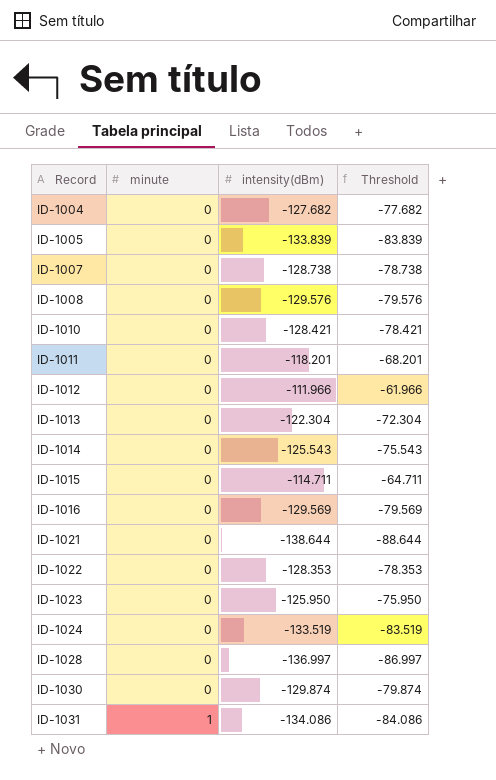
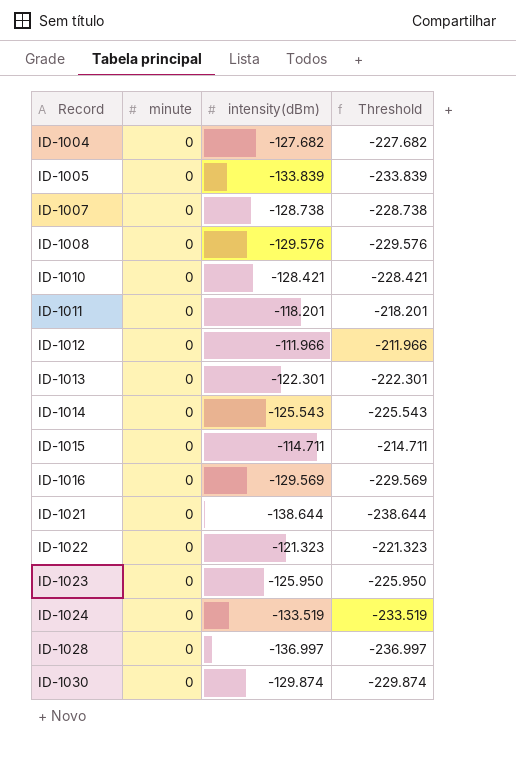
column Threshold | formula: [intensity(dBm)] + 50 -> [intensity(dBm)] - 100
row ID-1031: 1 | -134.086 | -84.086 -> none
ID-1013 | intensity(dBm): -122.304 -> -122.301
ID-1022 | intensity(dBm): -128.353 -> -121.323

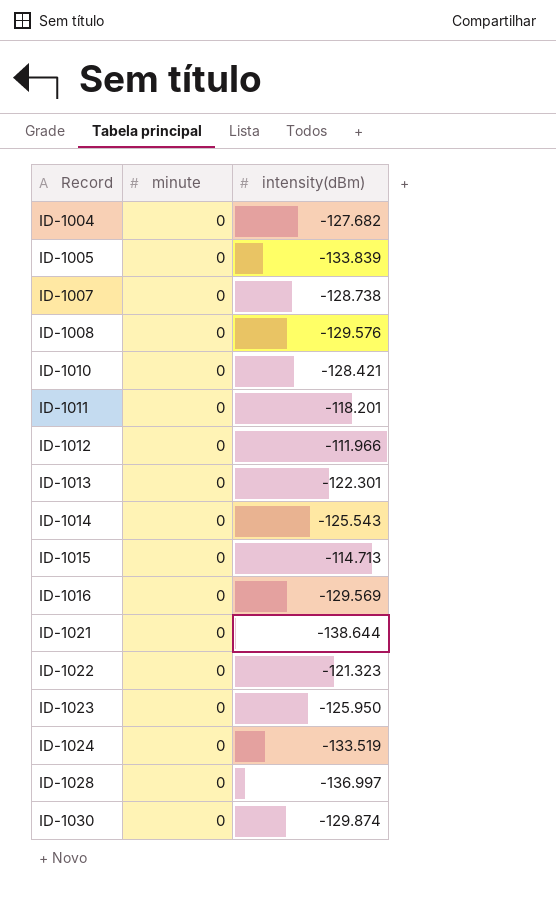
column Threshold | formula: [intensity(dBm)] - 100 -> none
ID-1015 | intensity(dBm): -114.711 -> -114.713

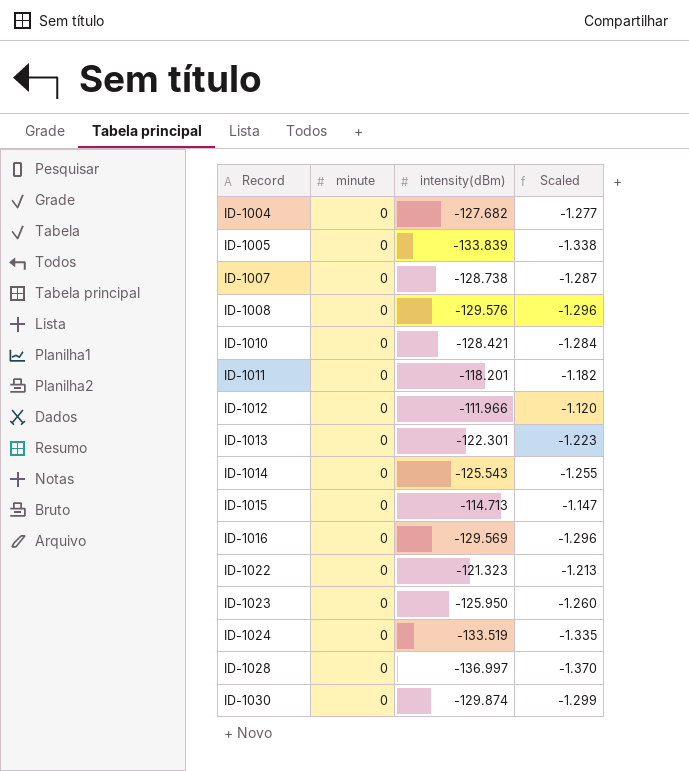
column Scaled | formula: none -> [intensity(dBm)] * 0.01
row ID-1021: 0 | -138.644 -> none

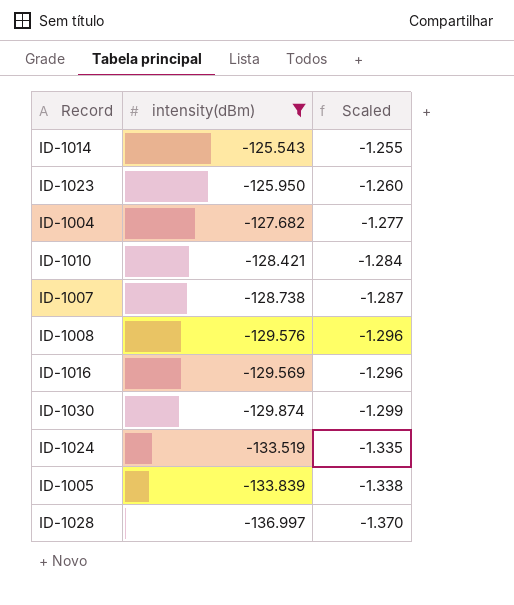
filter: none -> intensity(dBm) <= -125.543
row order: Record ascending -> Scaled descending
column minute | position: 2 -> none

